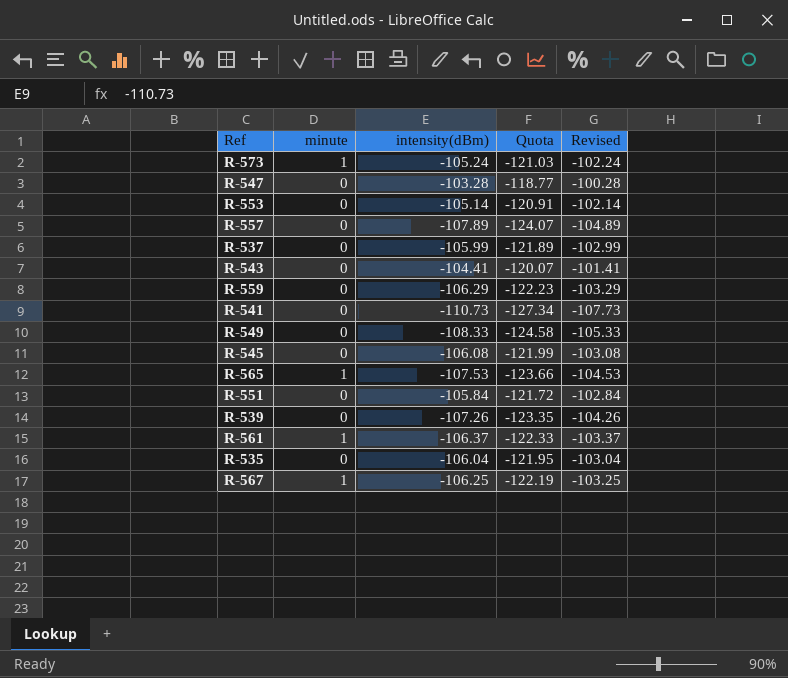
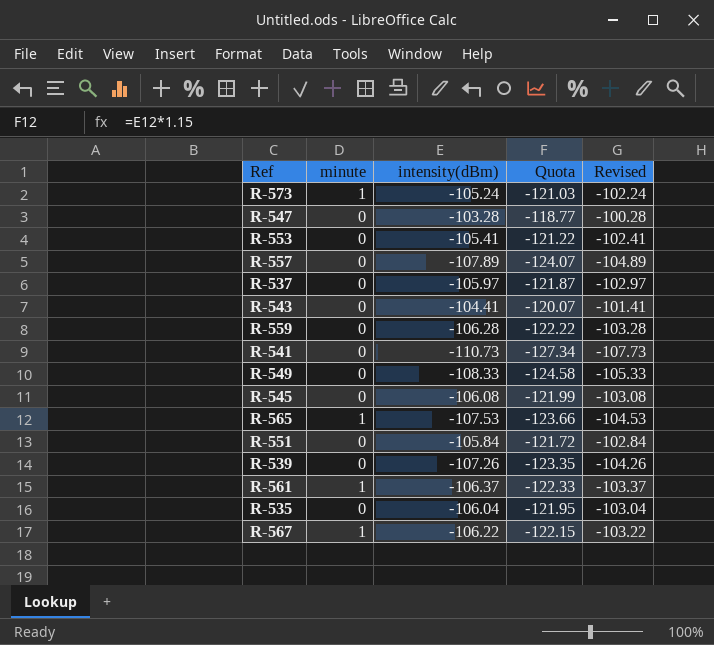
R-553 | intensity(dBm): -105.14 -> -105.41
R-553 | Quota: -120.91 -> -121.22
R-553 | Revised: -102.14 -> -102.41
R-537 | intensity(dBm): -105.99 -> -105.97
R-537 | Quota: -121.89 -> -121.87
R-537 | Revised: -102.99 -> -102.97
R-559 | intensity(dBm): -106.29 -> -106.28
R-559 | Quota: -122.23 -> -122.22
R-559 | Revised: -103.29 -> -103.28
R-567 | intensity(dBm): -106.25 -> -106.22
R-567 | Quota: -122.19 -> -122.15
R-567 | Revised: -103.25 -> -103.22

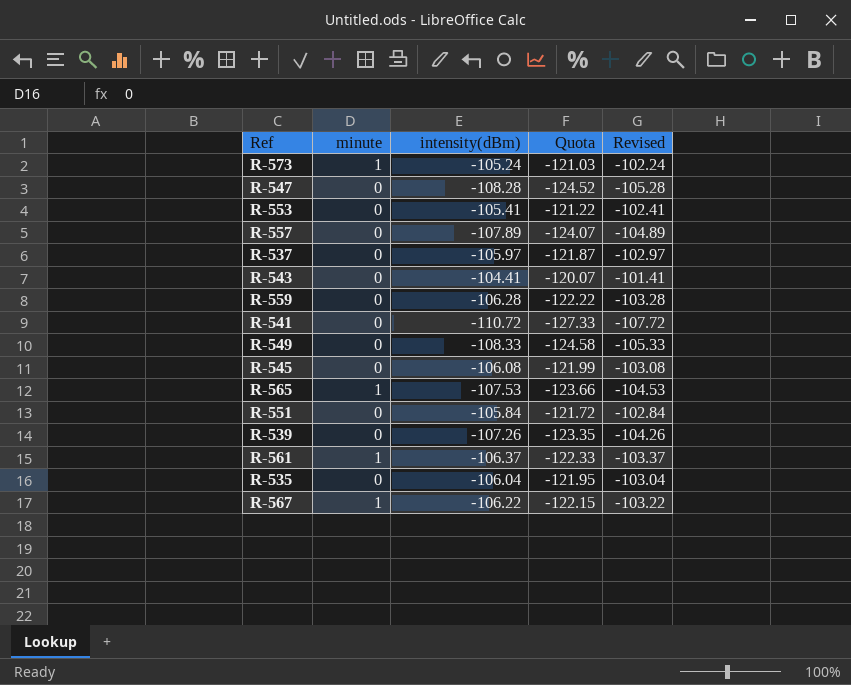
R-547 | intensity(dBm): -103.28 -> -108.28
R-547 | Quota: -118.77 -> -124.52
R-547 | Revised: -100.28 -> -105.28
R-541 | intensity(dBm): -110.73 -> -110.72
R-541 | Quota: -127.34 -> -127.33
R-541 | Revised: -107.73 -> -107.72

